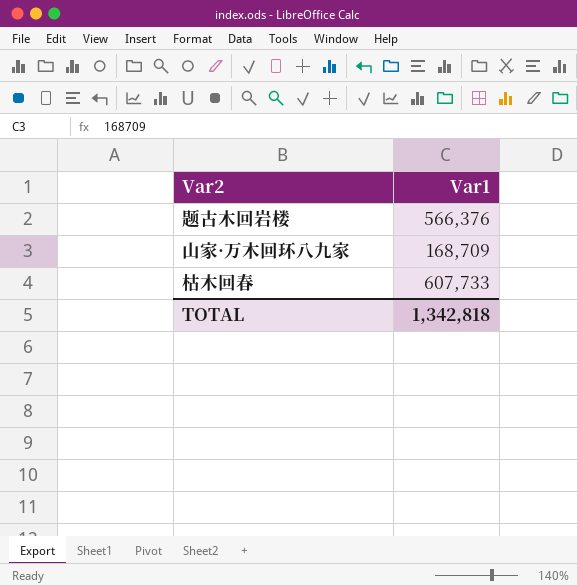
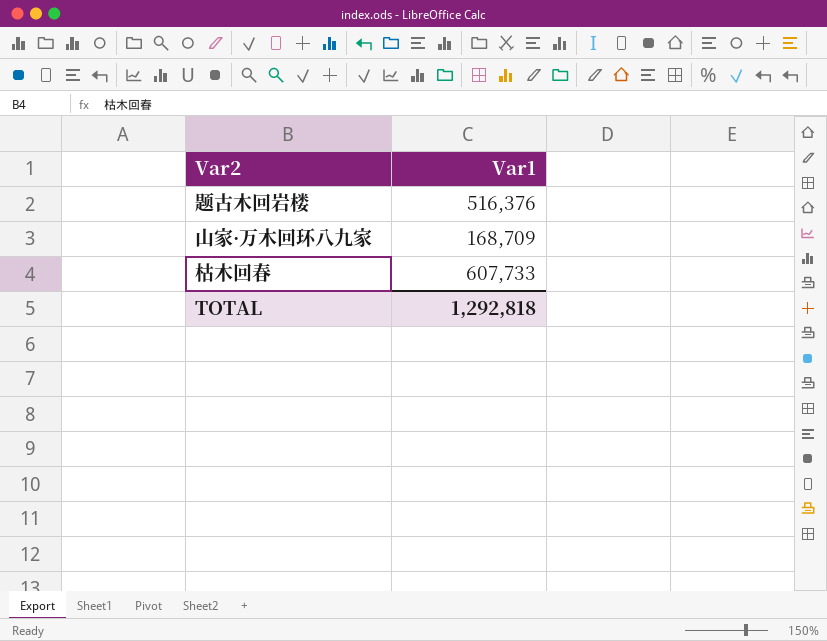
题古木回岩楼 | Var1: 566,376 -> 516,376
TOTAL | Var1: 1,342,818 -> 1,292,818

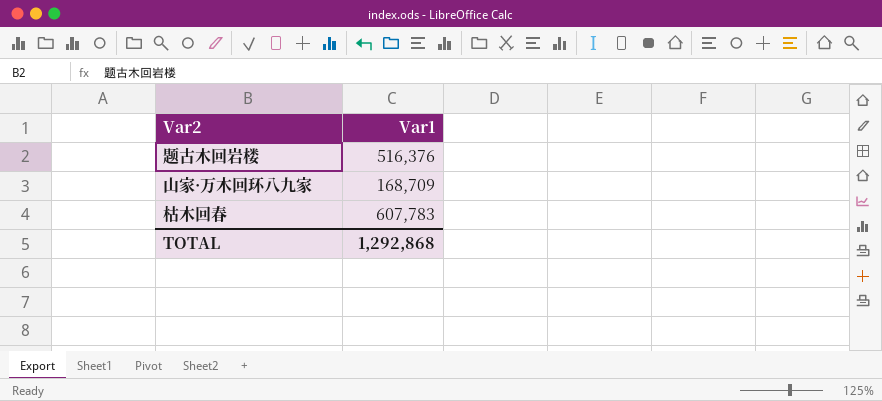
枯木回春 | Var1: 607,733 -> 607,783
TOTAL | Var1: 1,292,818 -> 1,292,868

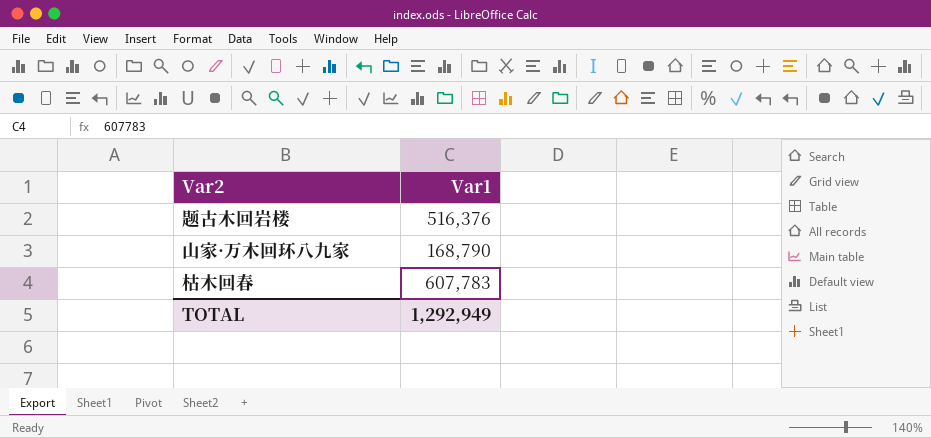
山家·万木回环八九家 | Var1: 168,709 -> 168,790
TOTAL | Var1: 1,292,868 -> 1,292,949

